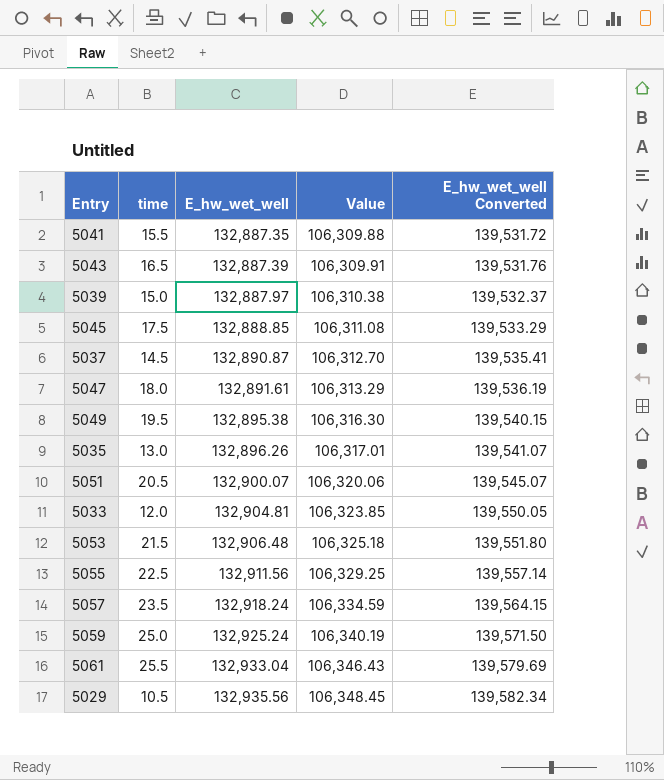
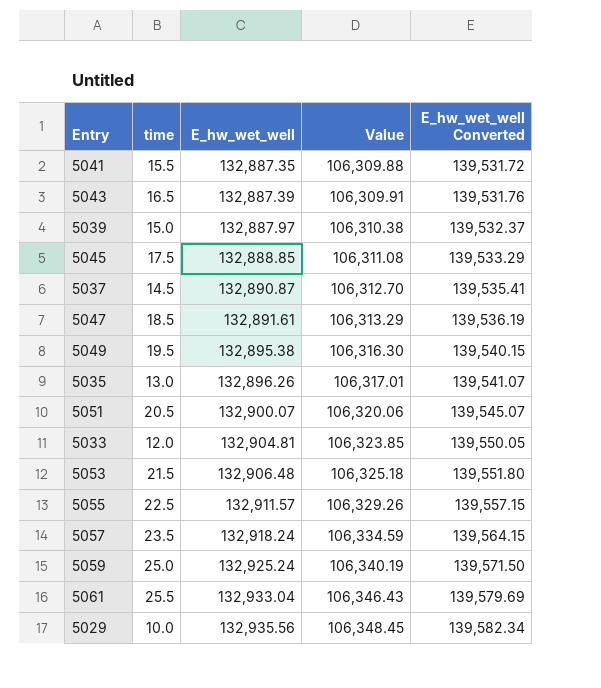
5047 | time: 18.0 -> 18.5
5055 | E_hw_wet_well: 132,911.56 -> 132,911.57
5055 | Value: 106,329.25 -> 106,329.26
5055 | E_hw_wet_well Converted: 139,557.14 -> 139,557.15
5029 | time: 10.5 -> 10.0

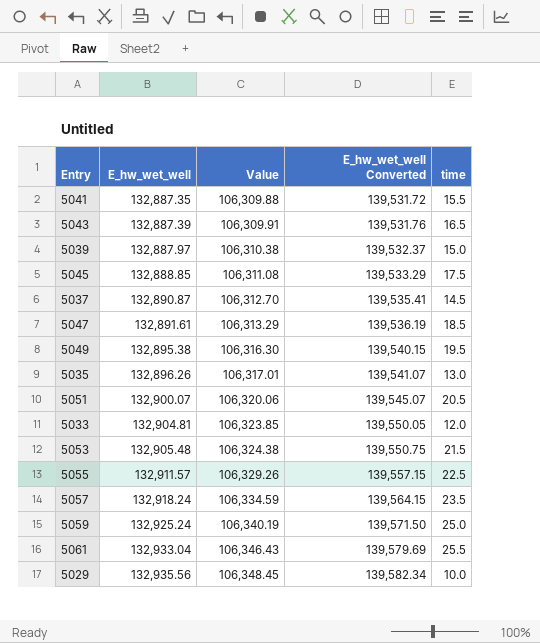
column time | position: 2 -> 5
5053 | E_hw_wet_well: 132,906.48 -> 132,905.48
5053 | Value: 106,325.18 -> 106,324.38
5053 | E_hw_wet_well Converted: 139,551.80 -> 139,550.75

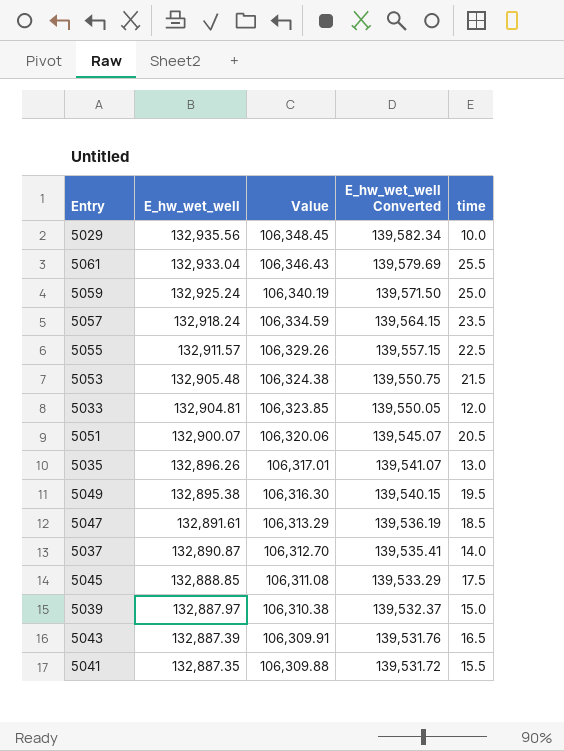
row order: E_hw_wet_well ascending -> E_hw_wet_well descending
5037 | time: 14.5 -> 14.0

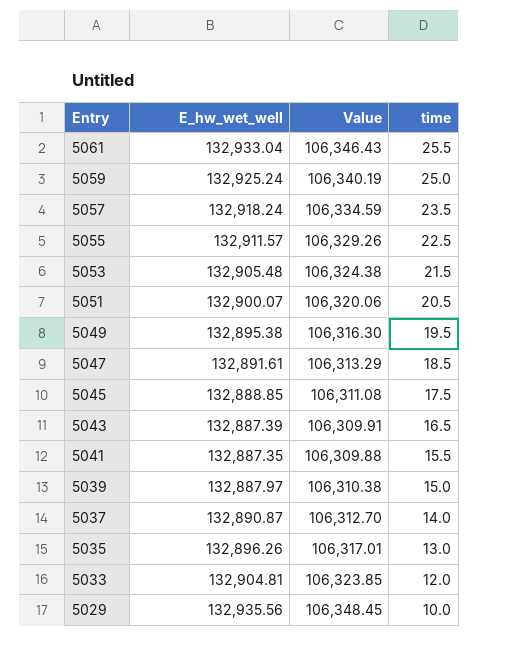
row order: E_hw_wet_well descending -> Entry descending
column E_hw_wet_well Converted | formula: [E_hw_wet_well] * 1.05 -> none

